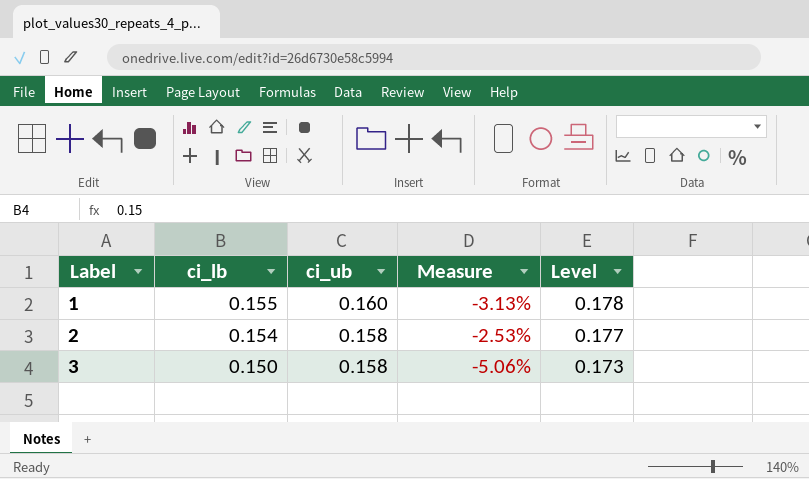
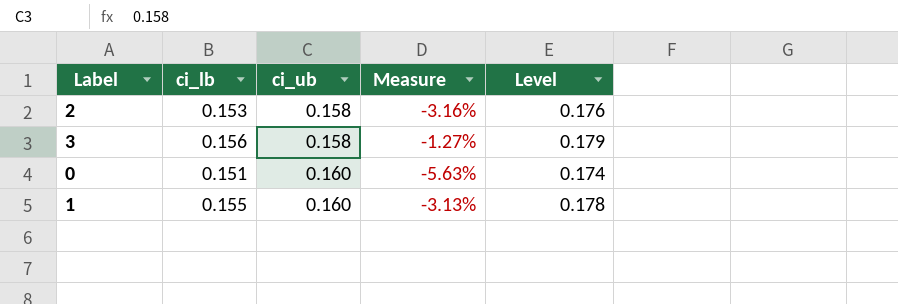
row order: Label ascending -> ci_ub ascending
2 | ci_lb: 0.154 -> 0.153
2 | Measure: -2.53% -> -3.16%
2 | Level: 0.177 -> 0.176
3 | ci_lb: 0.150 -> 0.156
3 | Measure: -5.06% -> -1.27%
3 | Level: 0.173 -> 0.179
row 0: none -> 0.151 | 0.160 | -5.63% | 0.174

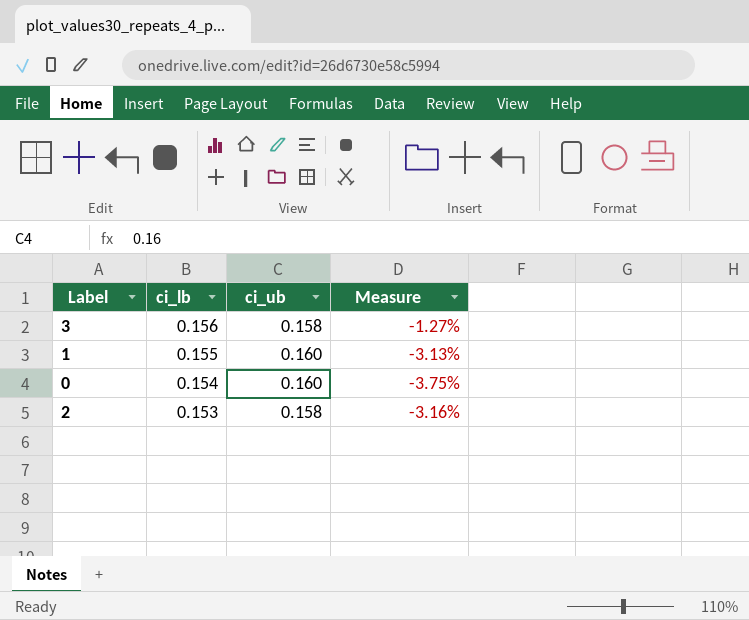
row order: ci_ub ascending -> ci_lb descending
column Level | formula: [ci_lb] * 1.15 -> none
0 | ci_lb: 0.151 -> 0.154
0 | Measure: -5.63% -> -3.75%

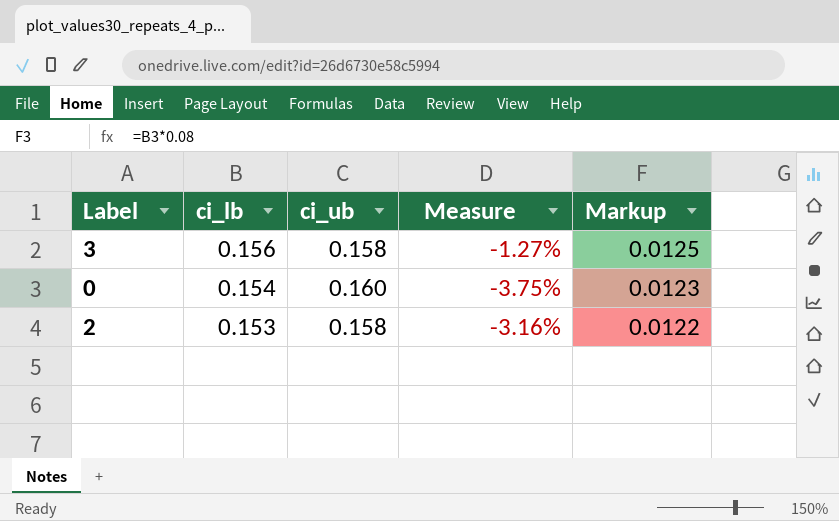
column Markup | formula: none -> [ci_lb] * 0.08
row 1: 0.155 | 0.160 | -3.13% -> none

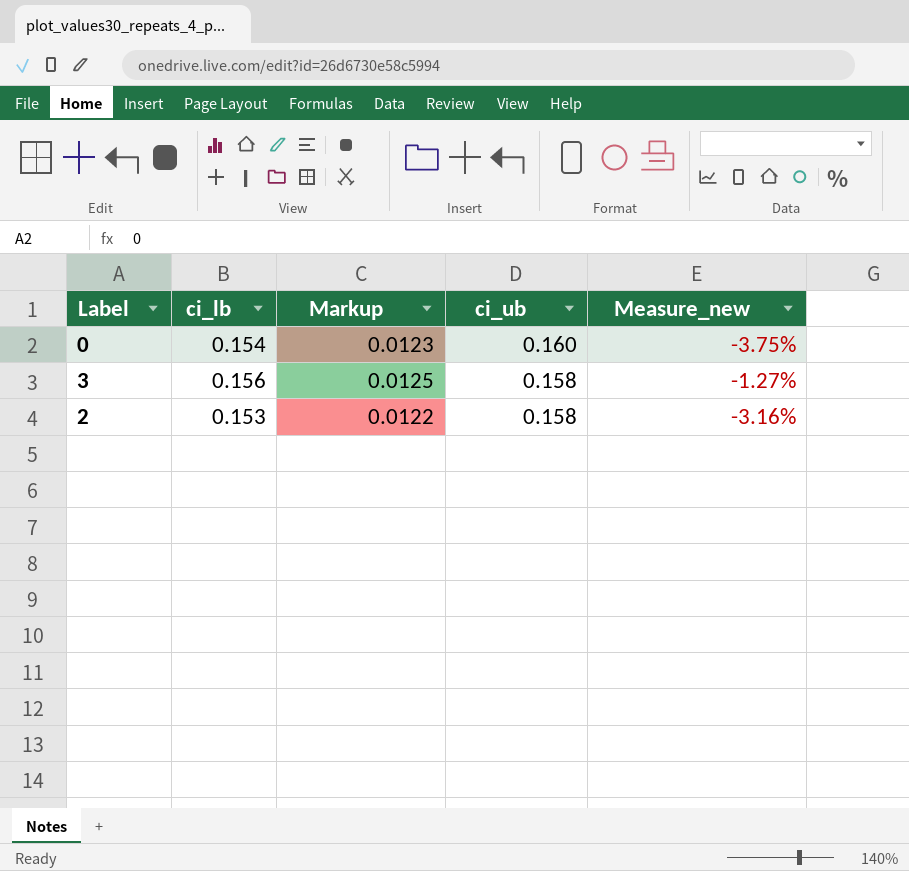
row order: ci_lb descending -> ci_ub descending
column Markup | position: 5 -> 3
column name: Measure -> Measure_new

